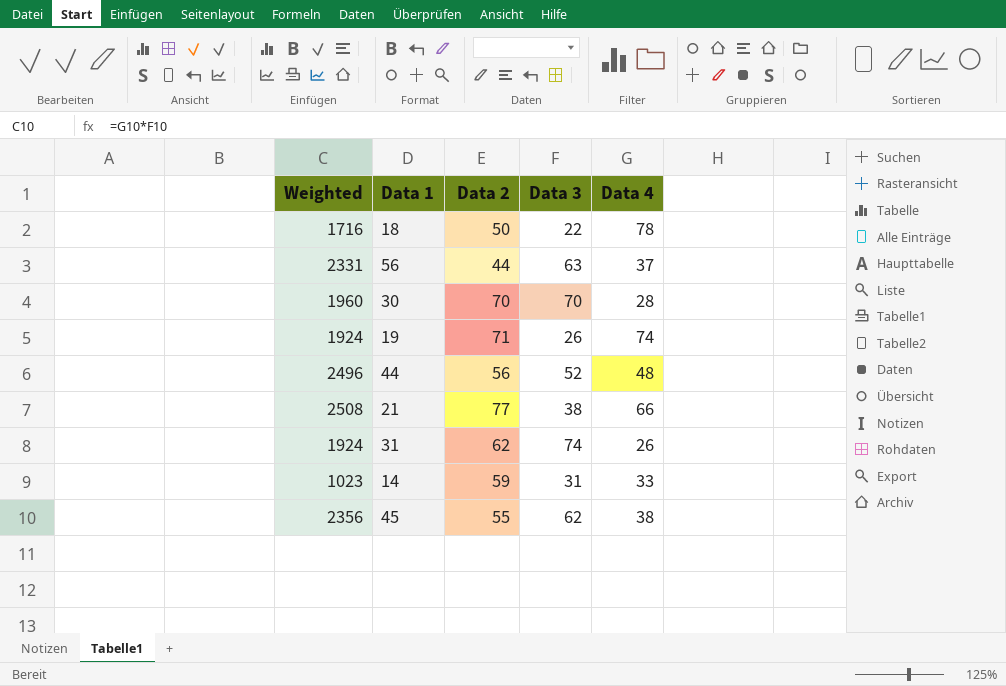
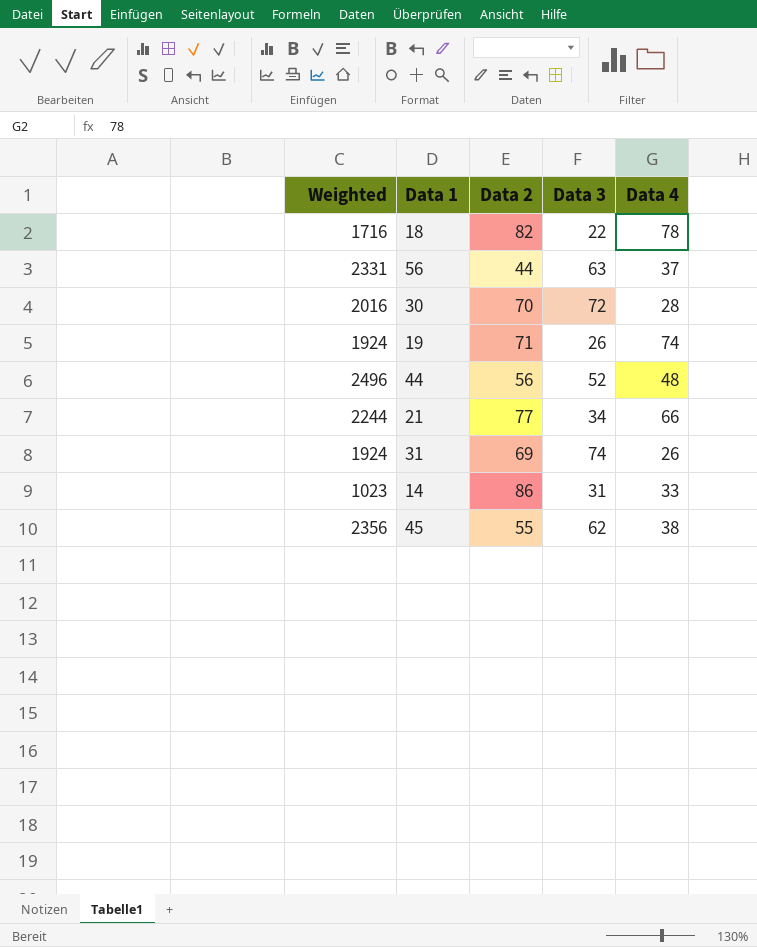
18 | Data 2: 50 -> 82
30 | Weighted: 1960 -> 2016
30 | Data 3: 70 -> 72
21 | Weighted: 2508 -> 2244
21 | Data 3: 38 -> 34
31 | Data 2: 62 -> 69
14 | Data 2: 59 -> 86

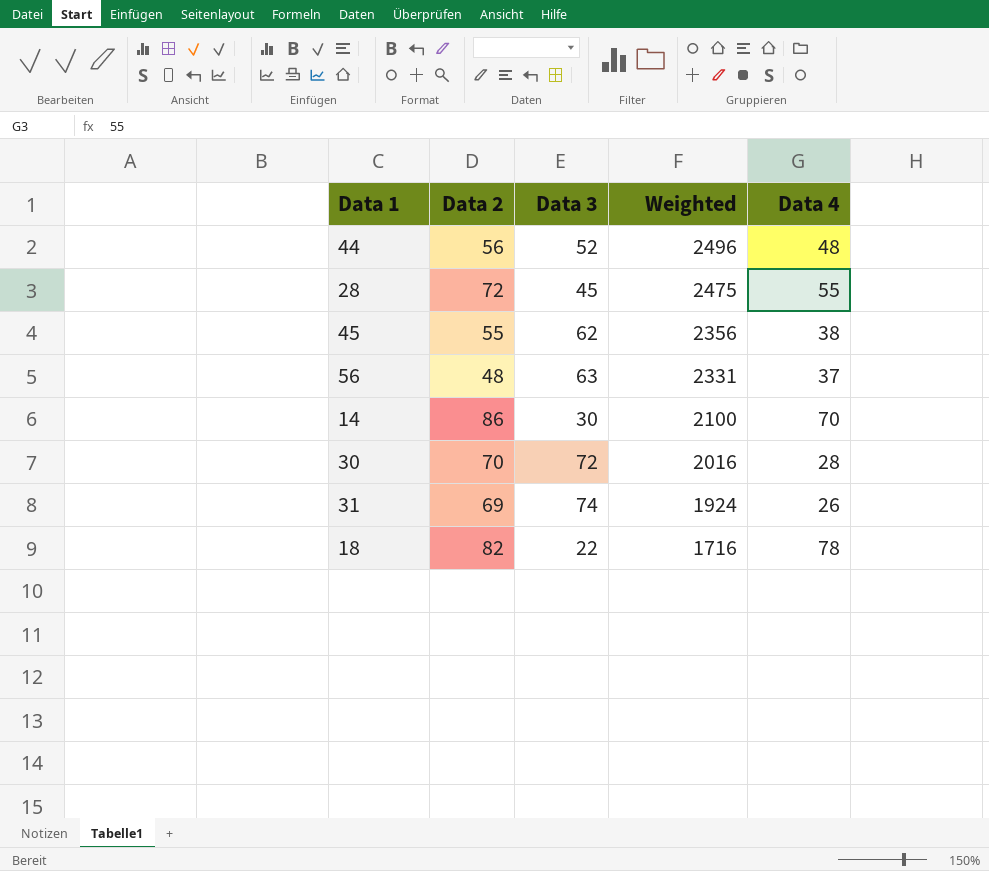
row order: none -> Weighted descending
column Weighted | position: 1 -> 4
row 19: 1924 | 71 | 26 | 74 -> none
row 21: 2244 | 77 | 34 | 66 -> none
row 28: none -> 72 | 45 | 2475 | 55
56 | Data 2: 44 -> 48
14 | Data 3: 31 -> 30
14 | Weighted: 1023 -> 2100
14 | Data 4: 33 -> 70

